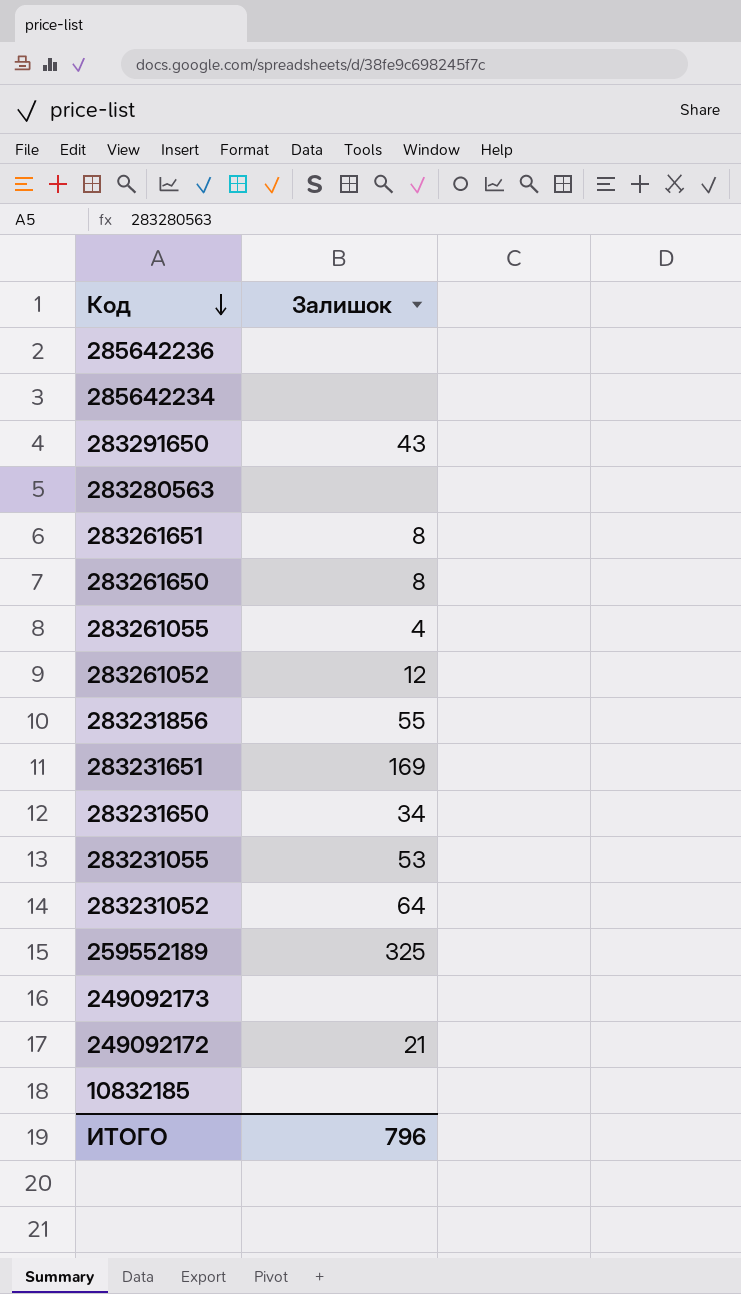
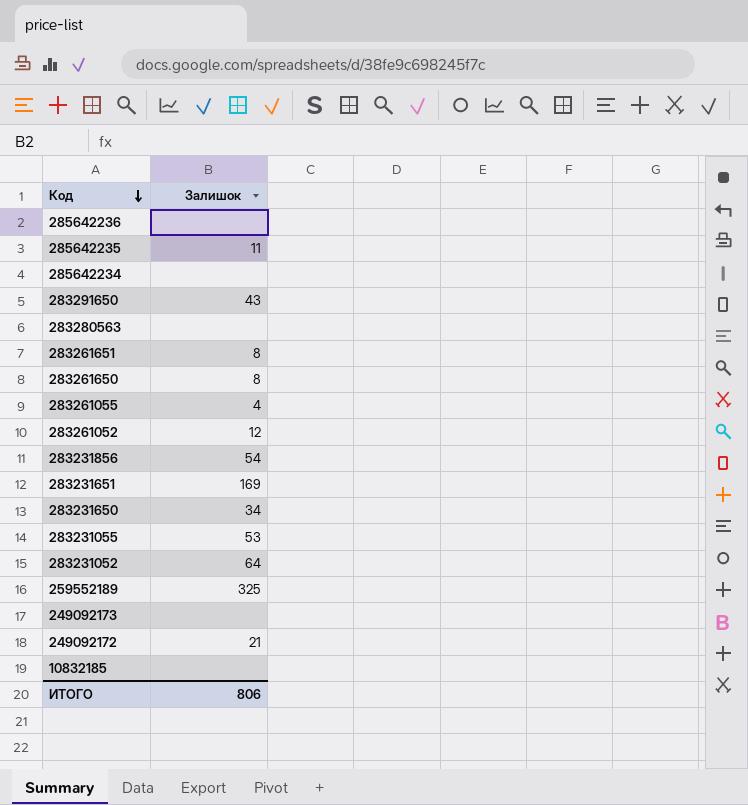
row 285642235: none -> 11
283231856 | Залишок: 55 -> 54
ИТОГО | Залишок: 796 -> 806

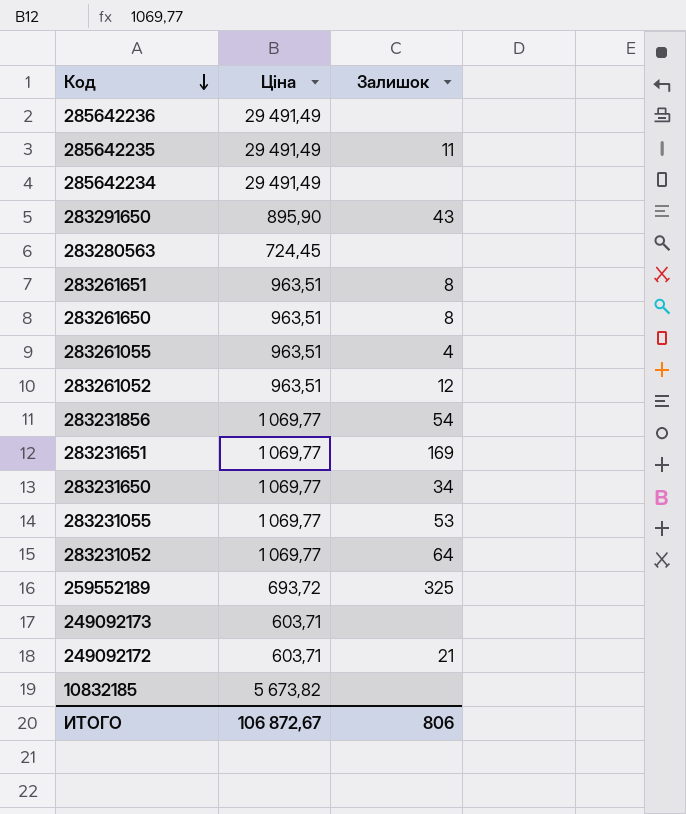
column Ціна | position: none -> 2

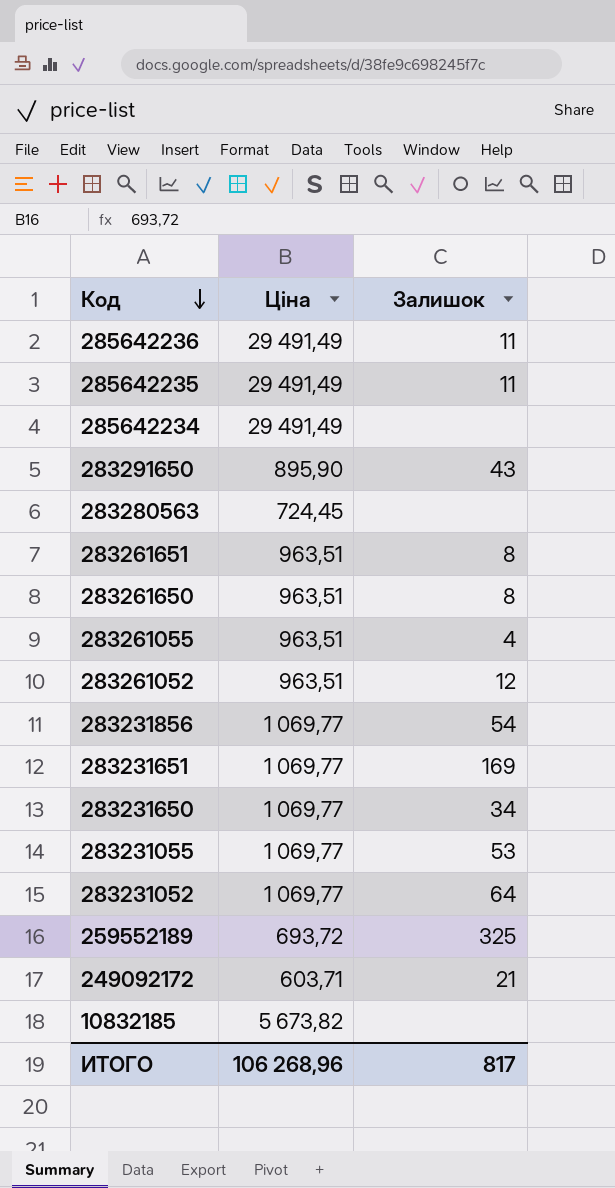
row 249092173: 603,71 | none -> none
285642236 | Залишок: none -> 11
ИТОГО | Ціна: 106 872,67 -> 106 268,96
ИТОГО | Залишок: 806 -> 817

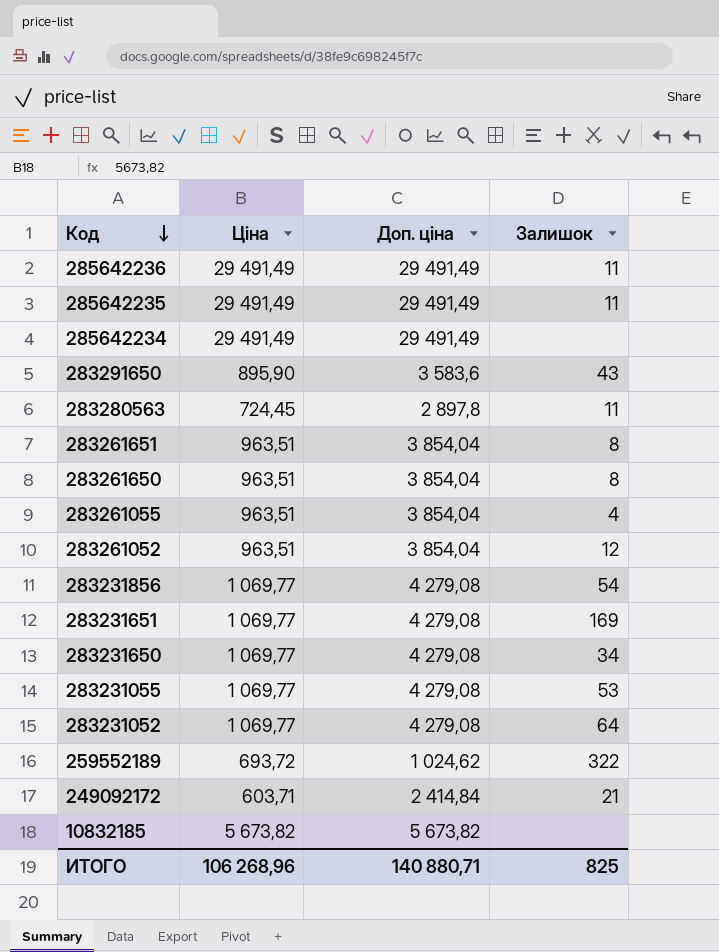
column Доп. ціна | position: none -> 3
283280563 | Залишок: none -> 11
259552189 | Залишок: 325 -> 322
ИТОГО | Залишок: 817 -> 825

